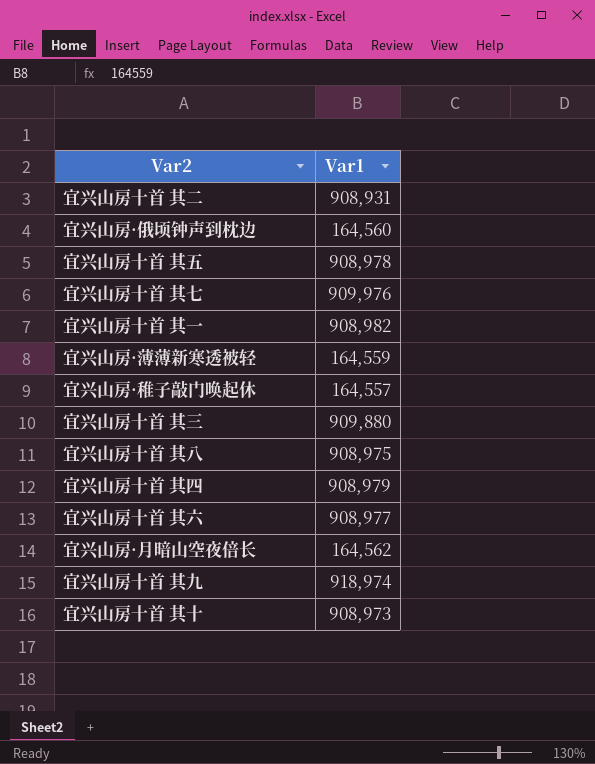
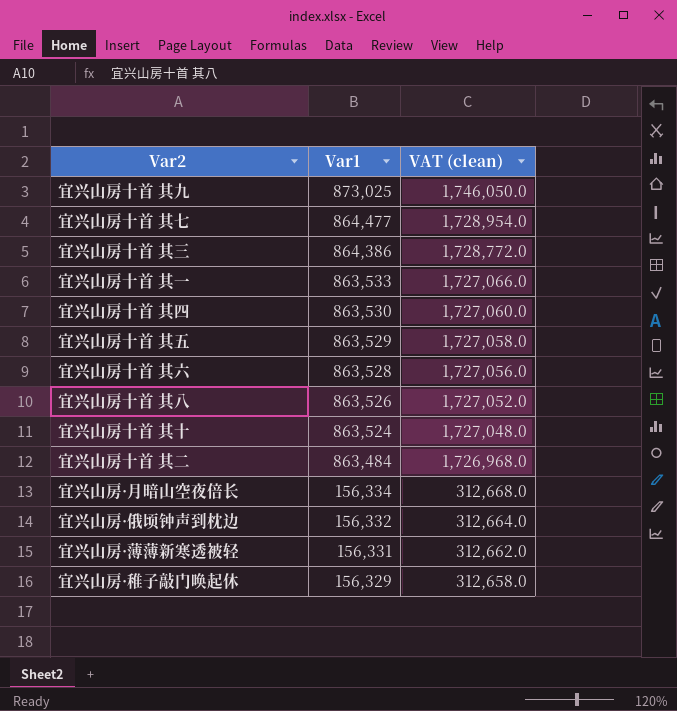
row order: none -> Var1 descending
column VAT (clean) | formula: none -> [Var1] * 2
宜兴山房十首 其九 | Var1: 918,974 -> 873,025
宜兴山房十首 其七 | Var1: 909,976 -> 864,477
宜兴山房十首 其三 | Var1: 909,880 -> 864,386
宜兴山房十首 其一 | Var1: 908,982 -> 863,533
宜兴山房十首 其四 | Var1: 908,979 -> 863,530
宜兴山房十首 其五 | Var1: 908,978 -> 863,529
宜兴山房十首 其六 | Var1: 908,977 -> 863,528
宜兴山房十首 其八 | Var1: 908,975 -> 863,526
宜兴山房十首 其十 | Var1: 908,973 -> 863,524
宜兴山房十首 其二 | Var1: 908,931 -> 863,484
宜兴山房·月暗山空夜倍长 | Var1: 164,562 -> 156,334
宜兴山房·俄顷钟声到枕边 | Var1: 164,560 -> 156,332
宜兴山房·薄薄新寒透被轻 | Var1: 164,559 -> 156,331
宜兴山房·稚子敲门唤起休 | Var1: 164,557 -> 156,329

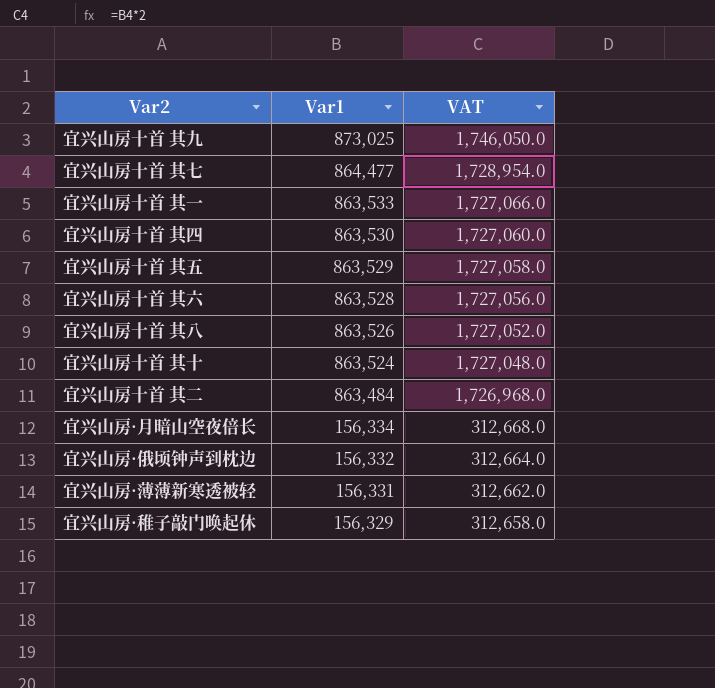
column name: VAT (clean) -> VAT
row 宜兴山房十首 其三: 864,386 | 1,728,772.0 -> none

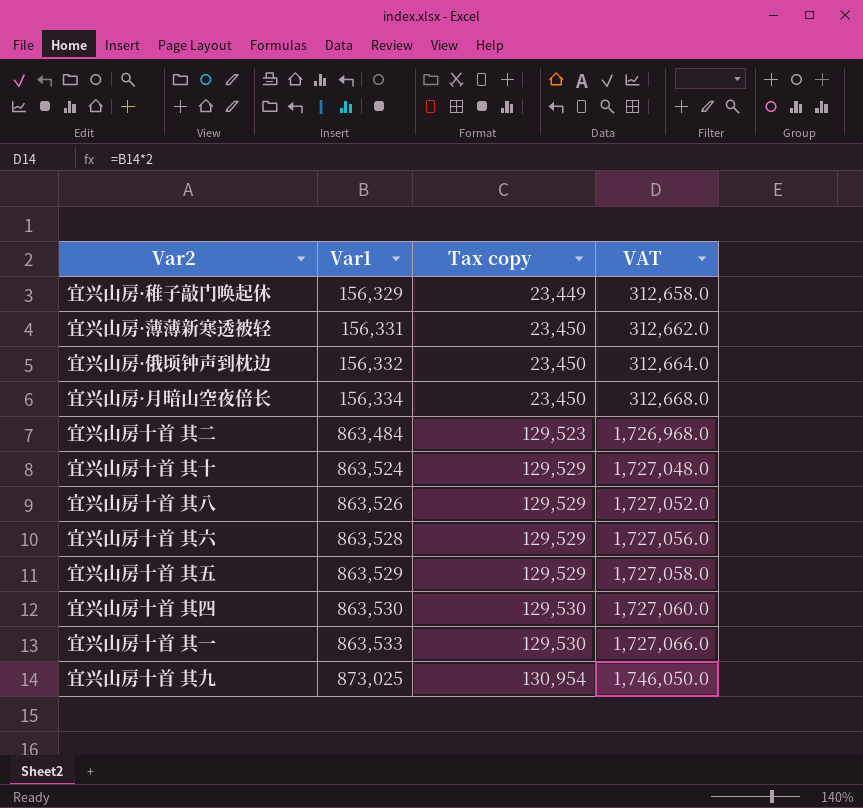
row order: Var1 descending -> Var1 ascending
column Tax copy | formula: none -> [Var1] * 0.15
row 宜兴山房十首 其七: 864,477 | 1,728,954.0 -> none

